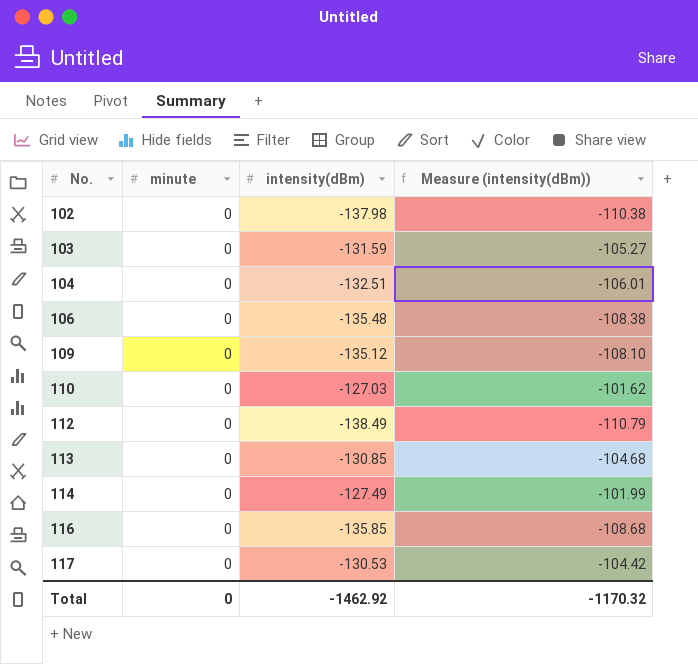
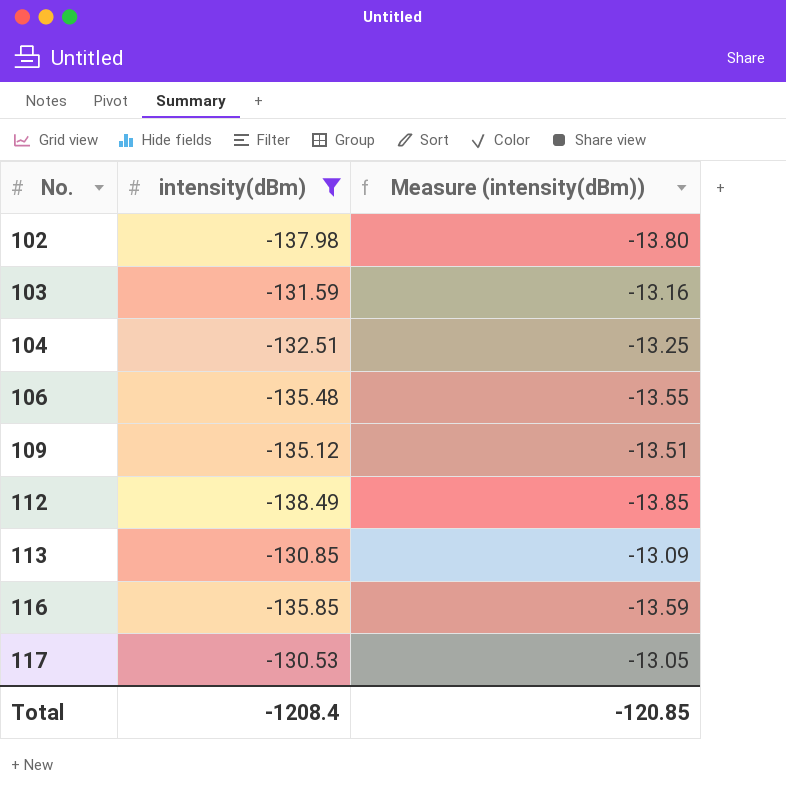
filter: none -> intensity(dBm) <= -130.53
column minute | position: 2 -> none
column Measure (intensity(dBm)) | formula: [intensity(dBm)] * 0.8 -> [intensity(dBm)] * 0.1
Total | intensity(dBm): -1462.92 -> -1208.4
Total | Measure (intensity(dBm)): -1170.32 -> -120.85

